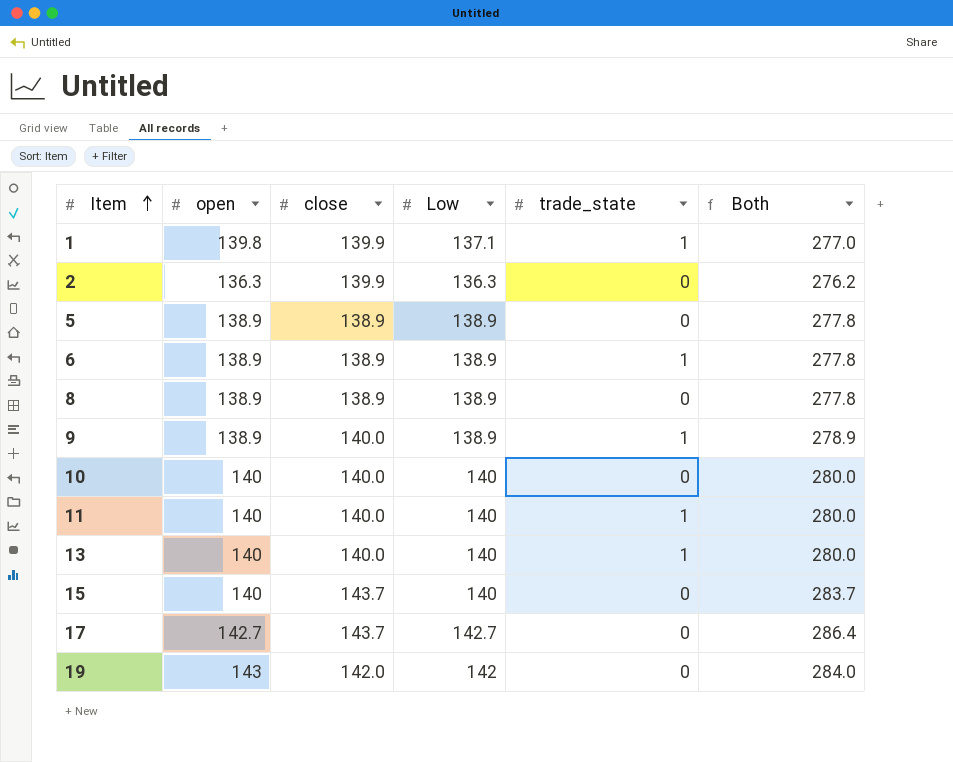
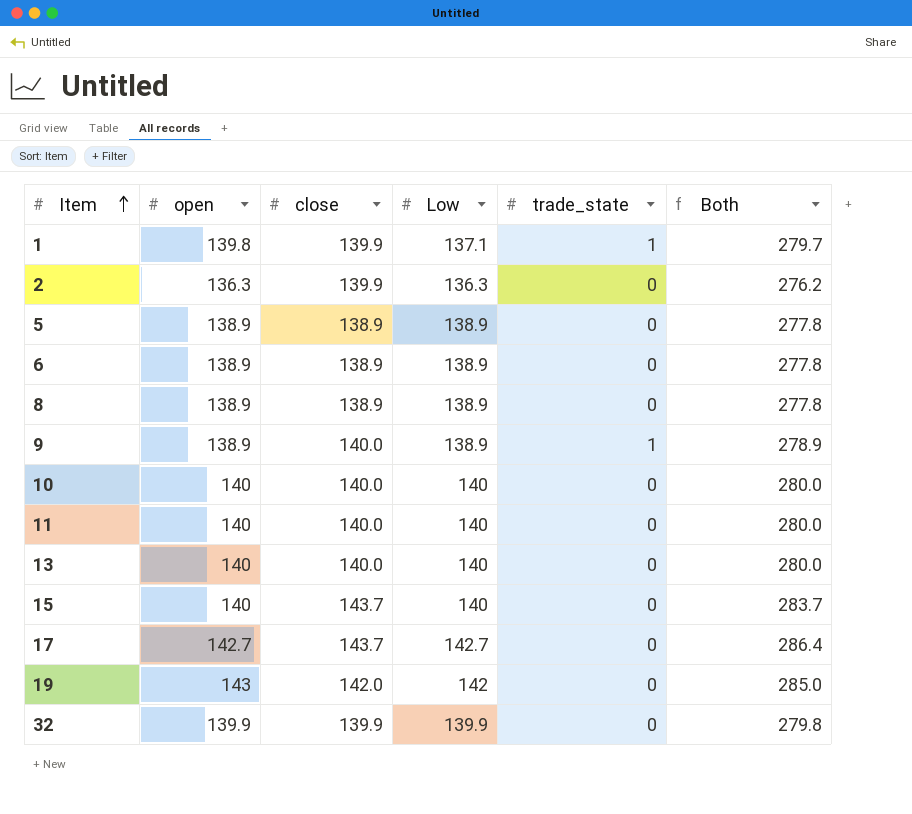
column Both | formula: [close] + [Low] -> [open] + [close]
6 | trade_state: 1 -> 0
11 | trade_state: 1 -> 0
13 | trade_state: 1 -> 0
row 32: none -> 139.9 | 139.9 | 139.9 | 0 | 279.8

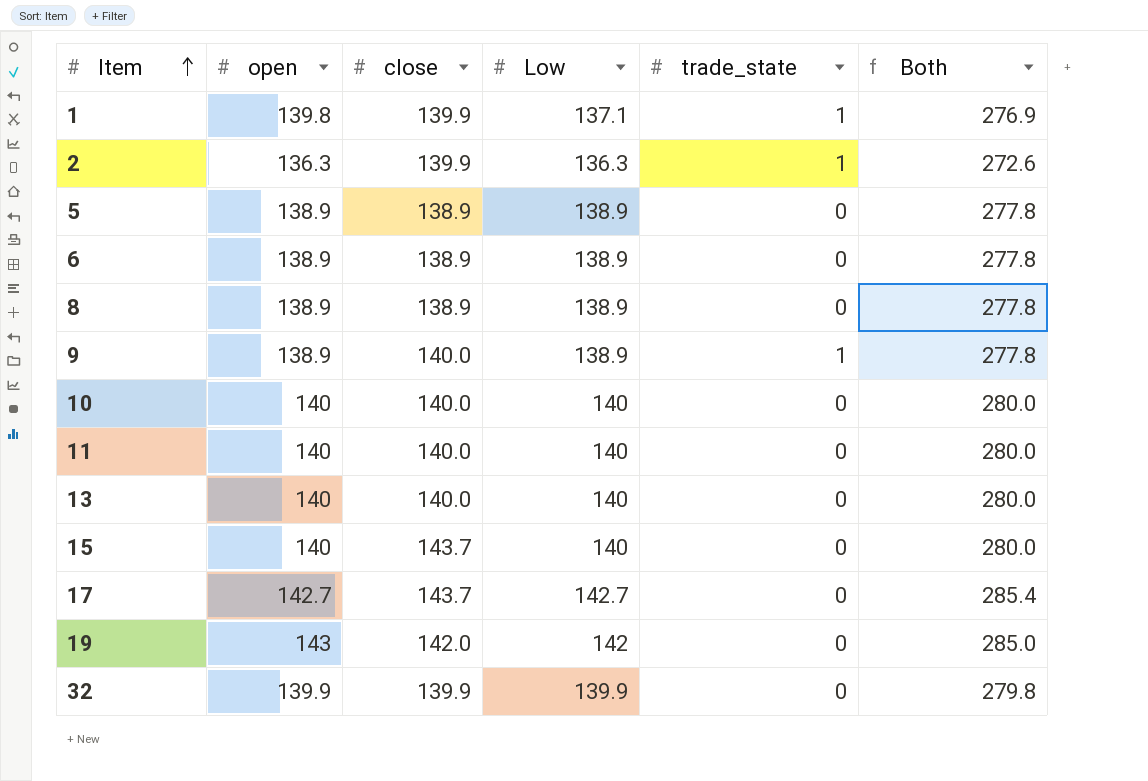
column Both | formula: [open] + [close] -> [open] + [Low]
2 | trade_state: 0 -> 1

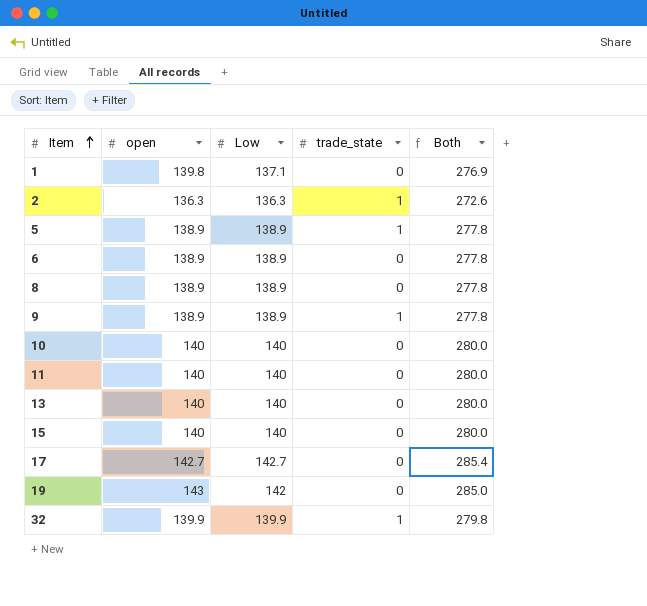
column close | position: 3 -> none
1 | trade_state: 1 -> 0
5 | trade_state: 0 -> 1
32 | trade_state: 0 -> 1

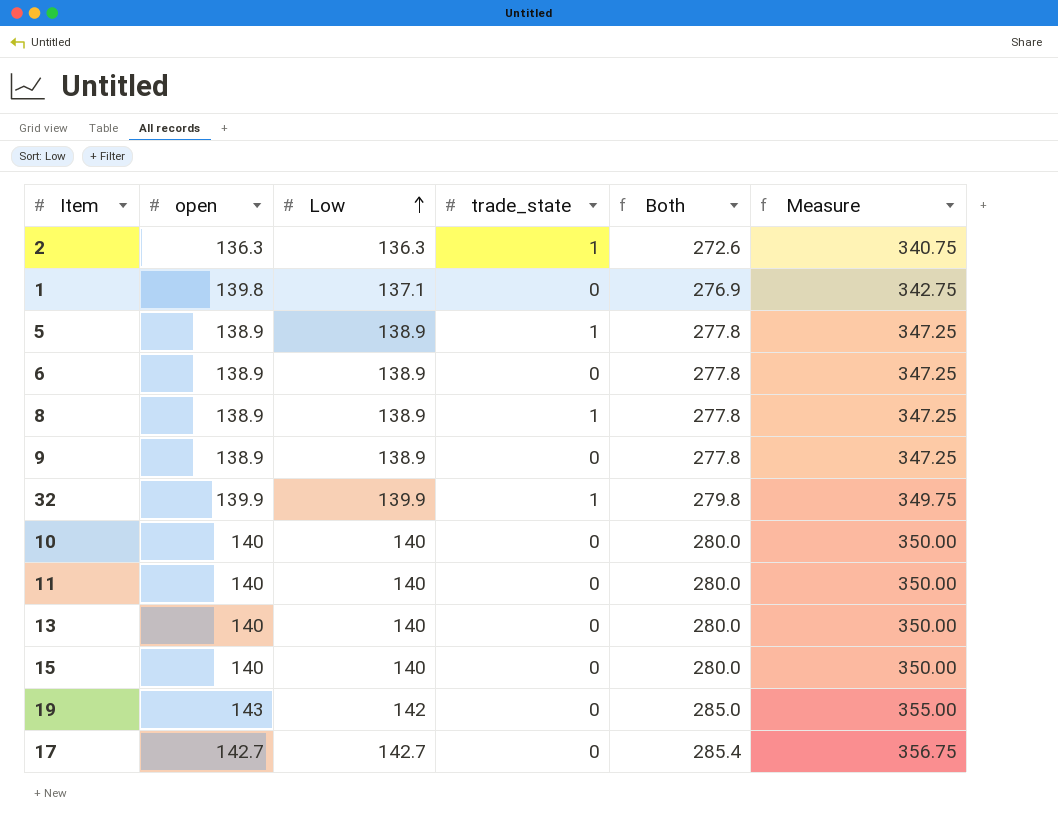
row order: Item ascending -> Low ascending
column Measure | formula: none -> [Low] * 2.5
8 | trade_state: 0 -> 1
9 | trade_state: 1 -> 0

